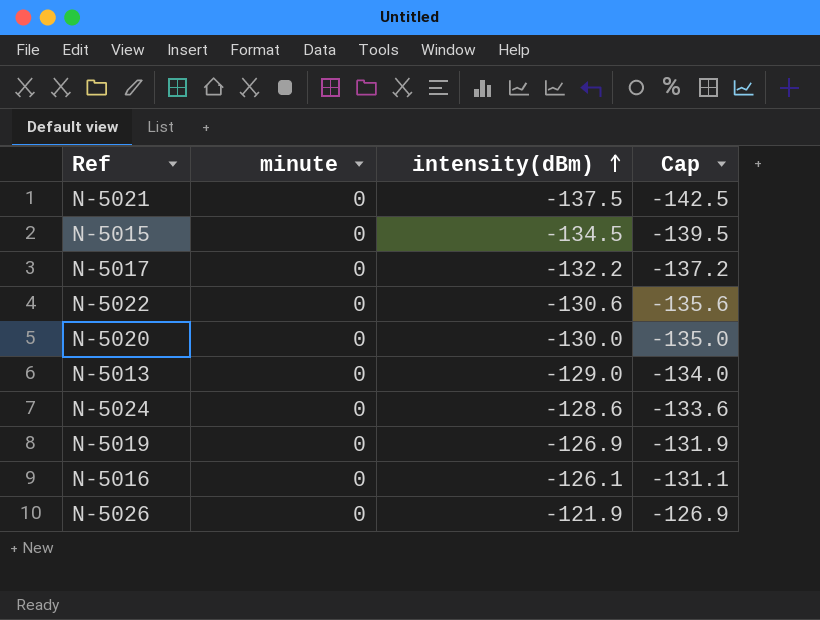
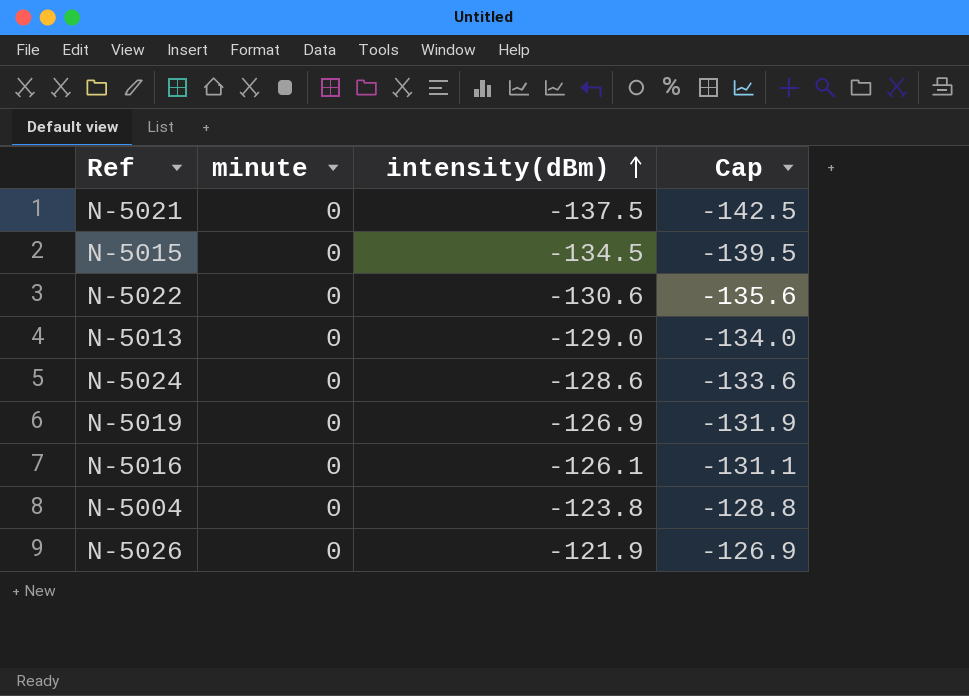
row N-5017: 0 | -132.2 | -137.2 -> none
row N-5020: 0 | -130.0 | -135.0 -> none
row N-5004: none -> 0 | -123.8 | -128.8

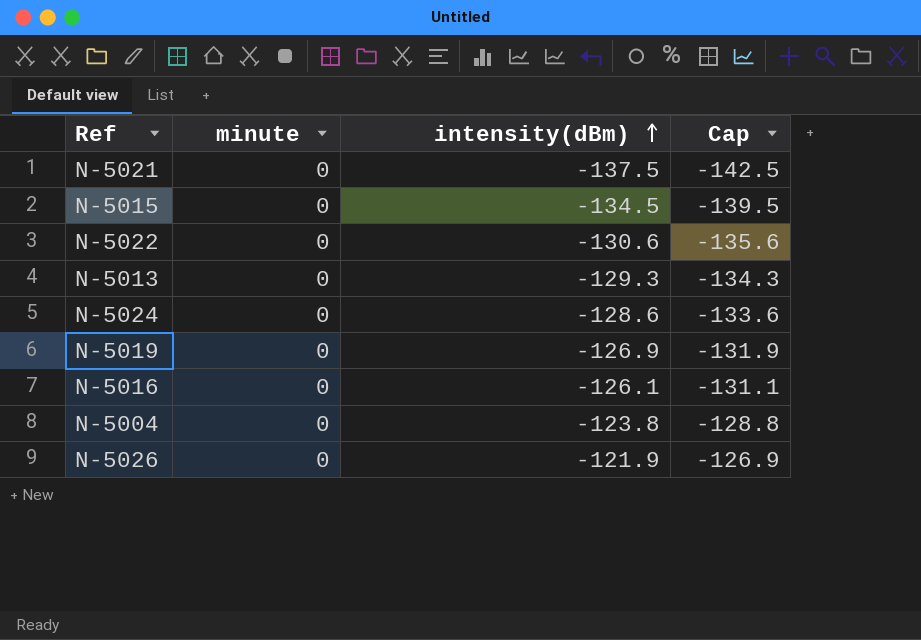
N-5013 | intensity(dBm): -129.0 -> -129.3
N-5013 | Cap: -134.0 -> -134.3

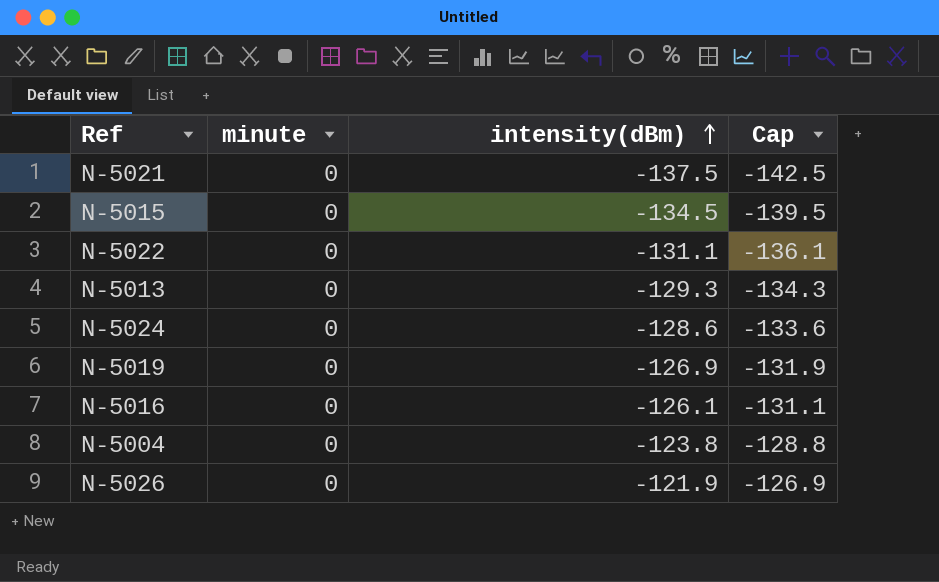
N-5022 | intensity(dBm): -130.6 -> -131.1
N-5022 | Cap: -135.6 -> -136.1

